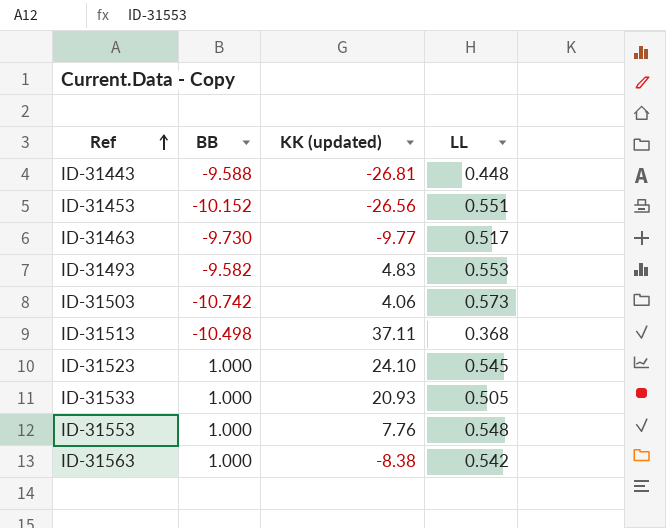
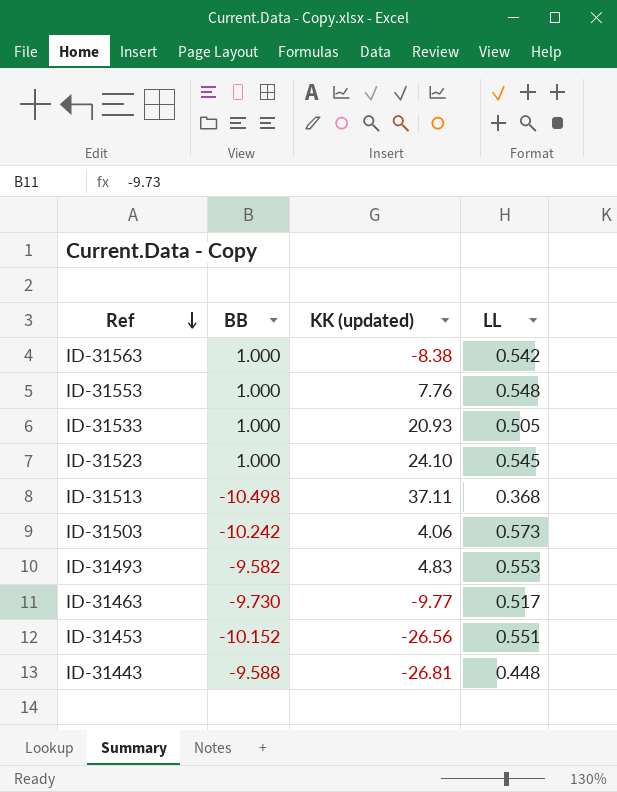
row order: Ref ascending -> Ref descending
ID-31503 | BB: -10.742 -> -10.242

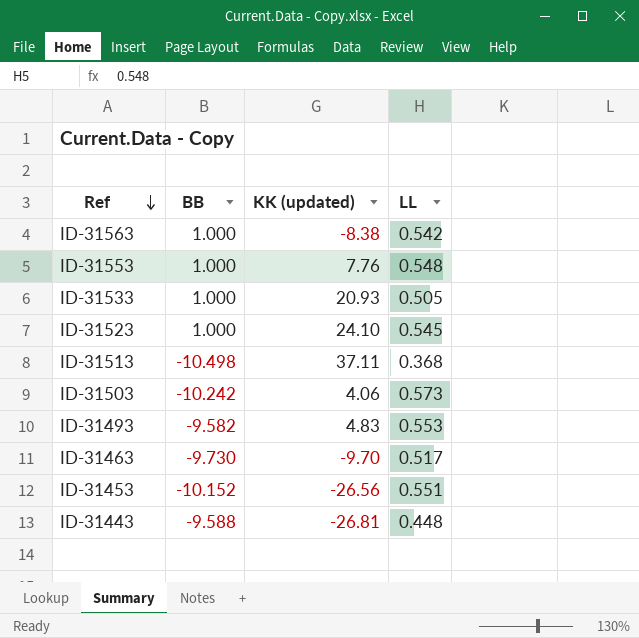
ID-31463 | KK (updated): -9.77 -> -9.70

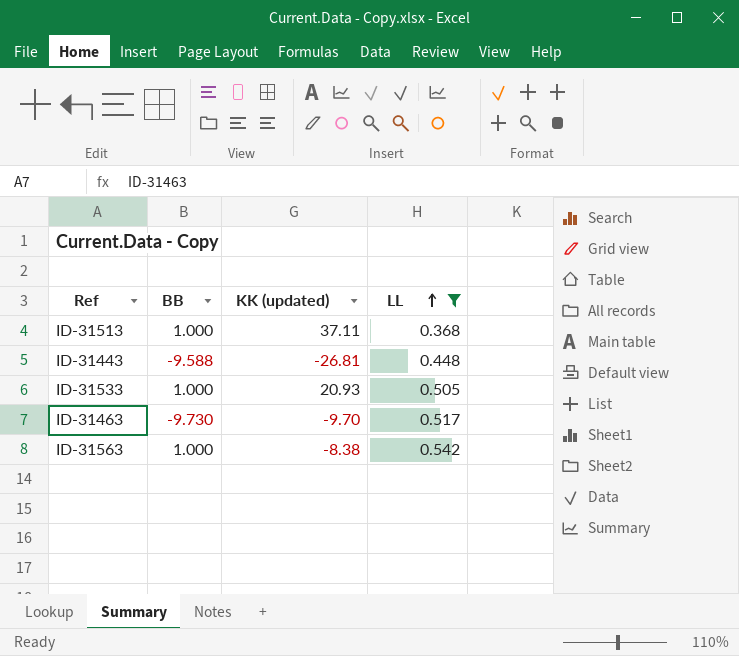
filter: none -> LL <= 0.542
row order: Ref descending -> LL ascending
ID-31513 | BB: -10.498 -> 1.000

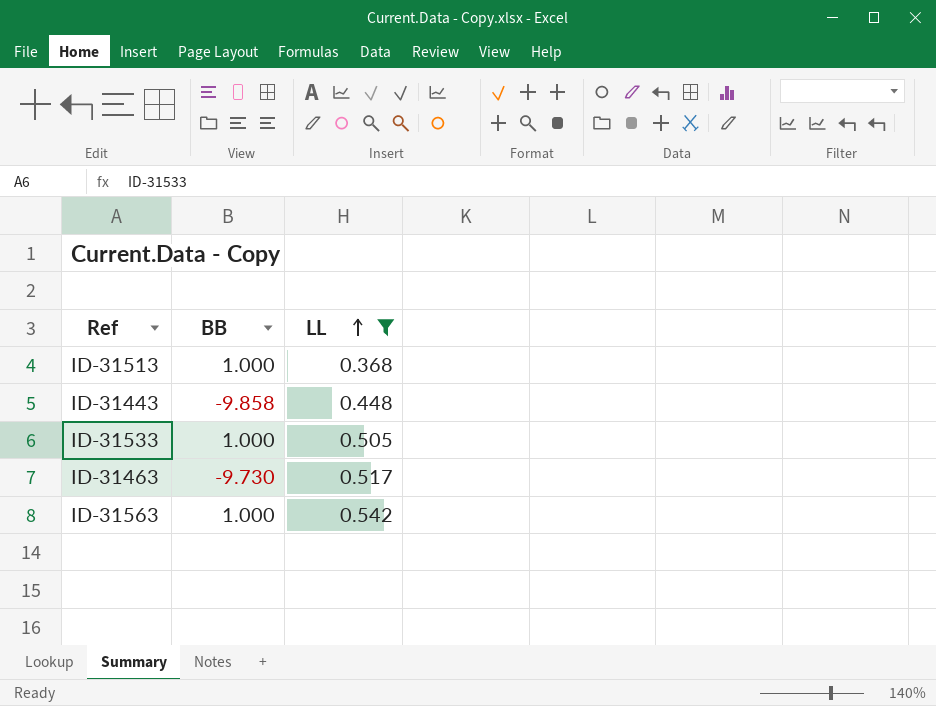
column KK (updated) | position: 3 -> none
ID-31443 | BB: -9.588 -> -9.858

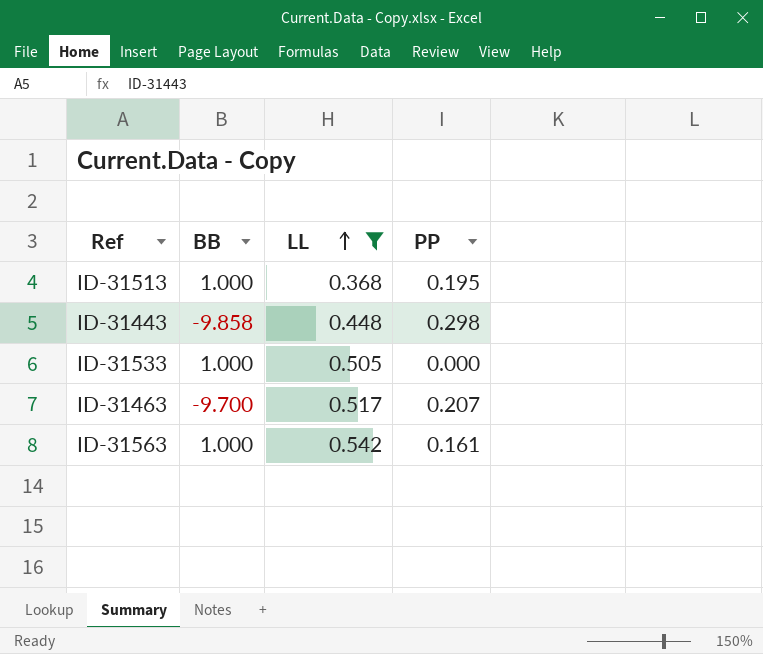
column PP | position: none -> 4
ID-31463 | BB: -9.730 -> -9.700

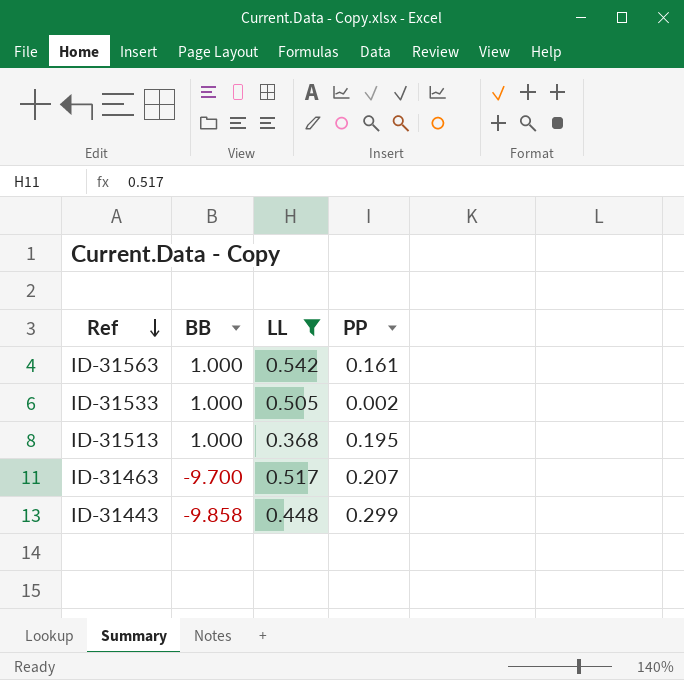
row order: LL ascending -> Ref descending
ID-31533 | PP: 0.000 -> 0.002
ID-31443 | PP: 0.298 -> 0.299

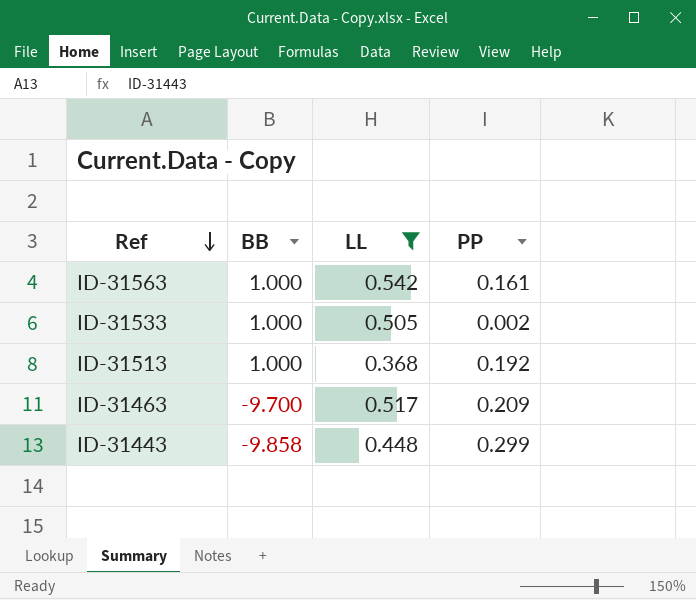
ID-31513 | PP: 0.195 -> 0.192
ID-31463 | PP: 0.207 -> 0.209

